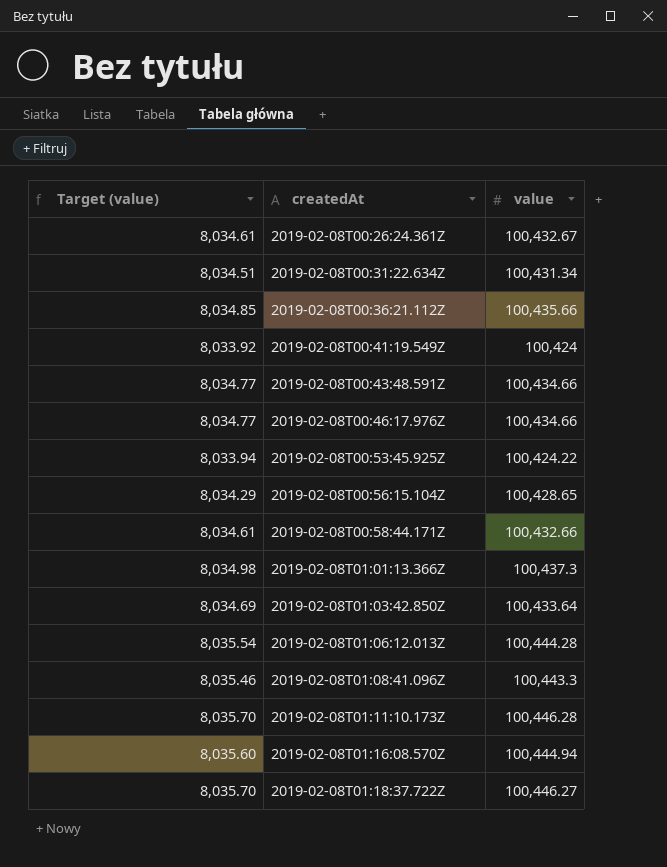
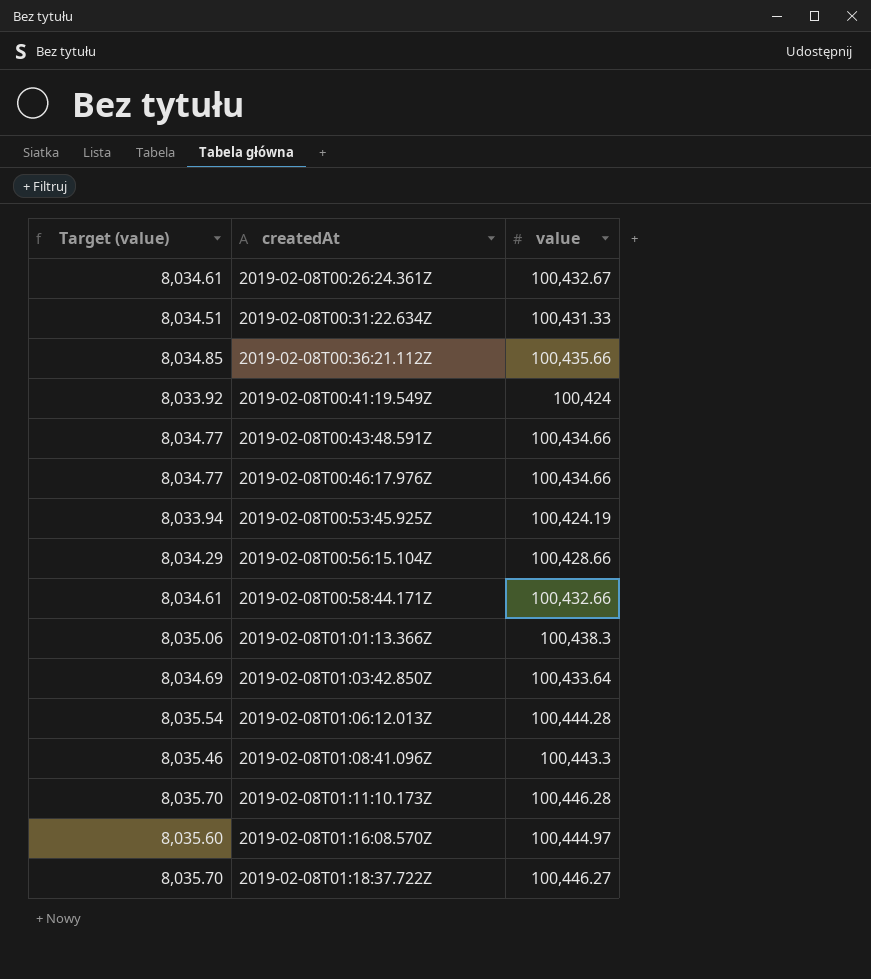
2019-02-08T00:31:22.634Z | value: 100,431.34 -> 100,431.33
2019-02-08T00:53:45.925Z | value: 100,424.22 -> 100,424.19
2019-02-08T00:56:15.104Z | value: 100,428.65 -> 100,428.66
2019-02-08T01:01:13.366Z | Target (value): 8,034.98 -> 8,035.06
2019-02-08T01:01:13.366Z | value: 100,437.3 -> 100,438.3
2019-02-08T01:16:08.570Z | value: 100,444.94 -> 100,444.97

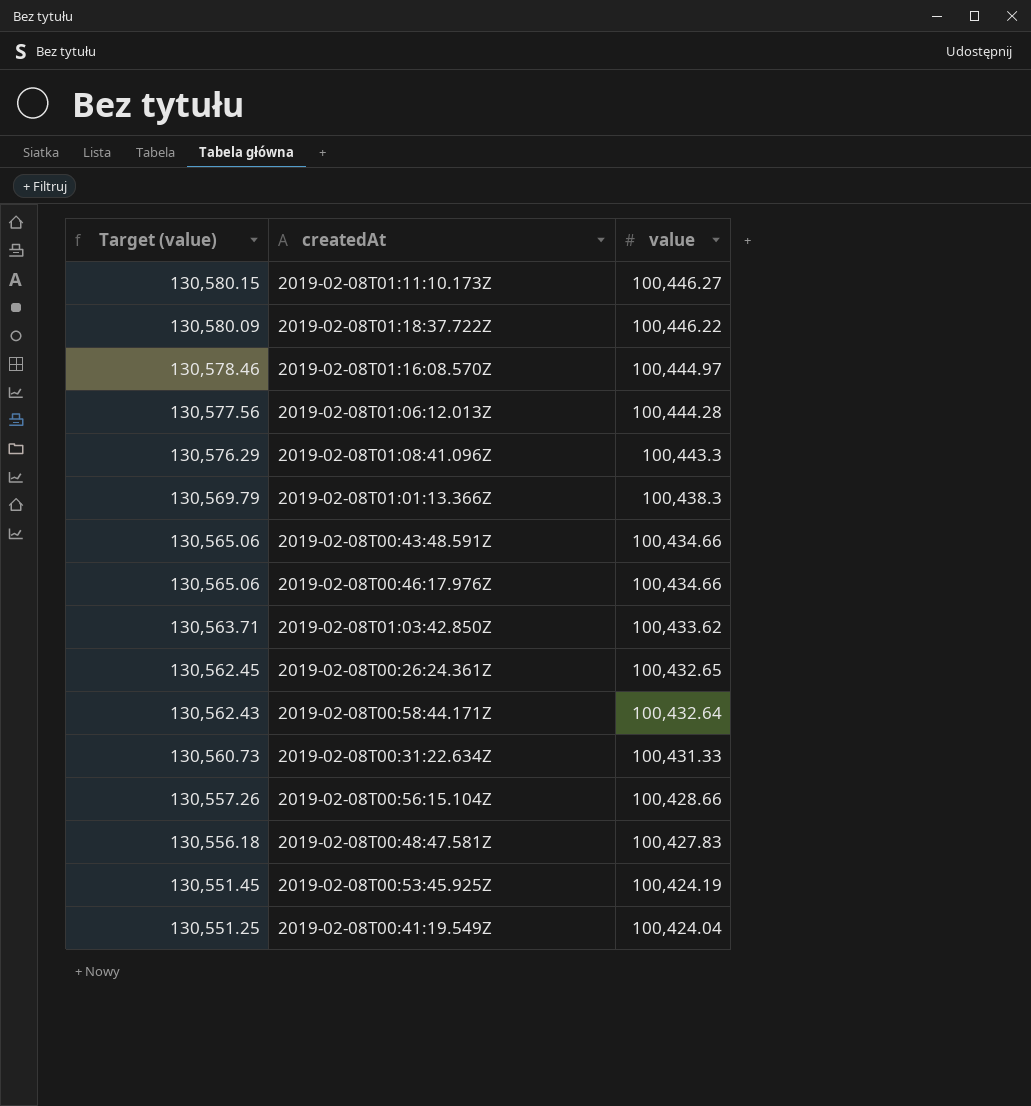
row order: createdAt ascending -> Target (value) descending
column Target (value) | formula: [value] * 0.08 -> [value] * 1.3
row 2019-02-08T00:36:21.112Z: 8,034.85 | 100,435.66 -> none
2019-02-08T01:11:10.173Z | value: 100,446.28 -> 100,446.27
2019-02-08T01:18:37.722Z | value: 100,446.27 -> 100,446.22
2019-02-08T01:03:42.850Z | value: 100,433.64 -> 100,433.62
2019-02-08T00:26:24.361Z | value: 100,432.67 -> 100,432.65
2019-02-08T00:58:44.171Z | value: 100,432.66 -> 100,432.64
row 2019-02-08T00:48:47.581Z: none -> 130,556.18 | 100,427.83
2019-02-08T00:41:19.549Z | value: 100,424 -> 100,424.04

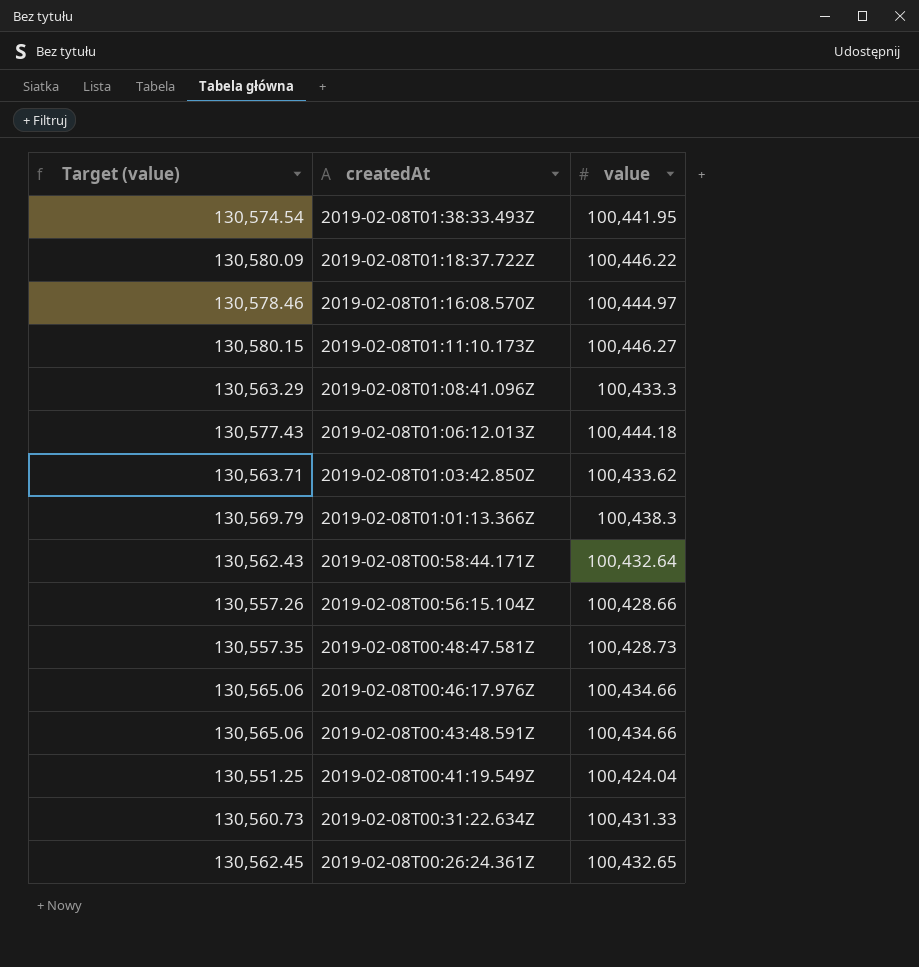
row order: Target (value) descending -> createdAt descending
row 2019-02-08T00:53:45.925Z: 130,551.45 | 100,424.19 -> none
row 2019-02-08T01:38:33.493Z: none -> 130,574.54 | 100,441.95
2019-02-08T01:08:41.096Z | Target (value): 130,576.29 -> 130,563.29
2019-02-08T01:08:41.096Z | value: 100,443.3 -> 100,433.3
2019-02-08T01:06:12.013Z | Target (value): 130,577.56 -> 130,577.43
2019-02-08T01:06:12.013Z | value: 100,444.28 -> 100,444.18
2019-02-08T00:48:47.581Z | Target (value): 130,556.18 -> 130,557.35
2019-02-08T00:48:47.581Z | value: 100,427.83 -> 100,428.73

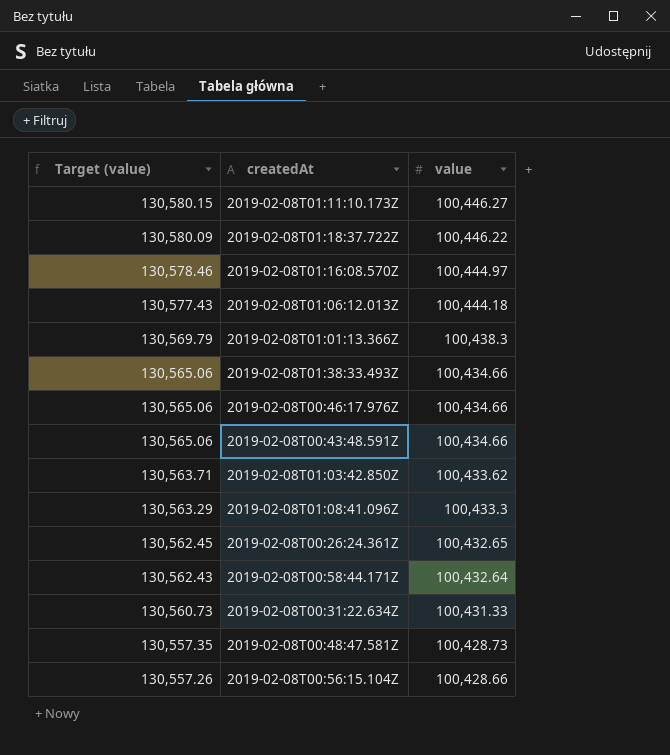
row order: createdAt descending -> Target (value) descending
row 2019-02-08T00:41:19.549Z: 130,551.25 | 100,424.04 -> none
2019-02-08T01:38:33.493Z | Target (value): 130,574.54 -> 130,565.06
2019-02-08T01:38:33.493Z | value: 100,441.95 -> 100,434.66

